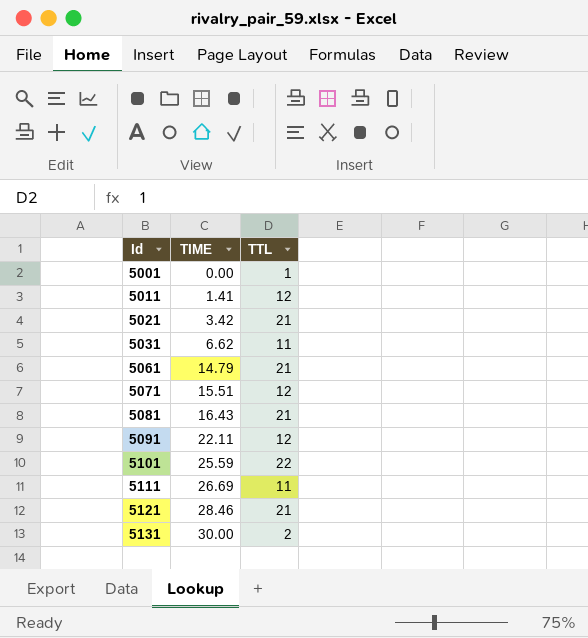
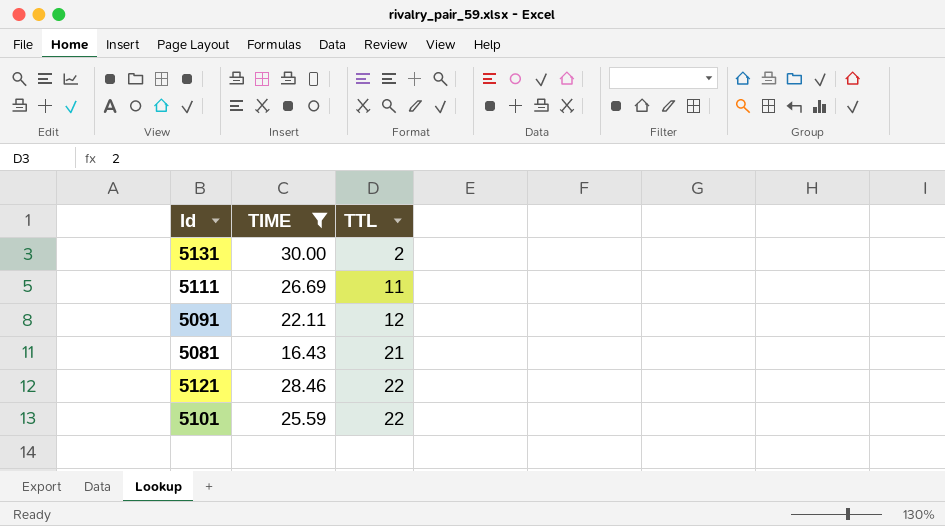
filter: none -> TIME >= 16.43
row order: Id ascending -> TTL ascending
5121 | TTL: 21 -> 22

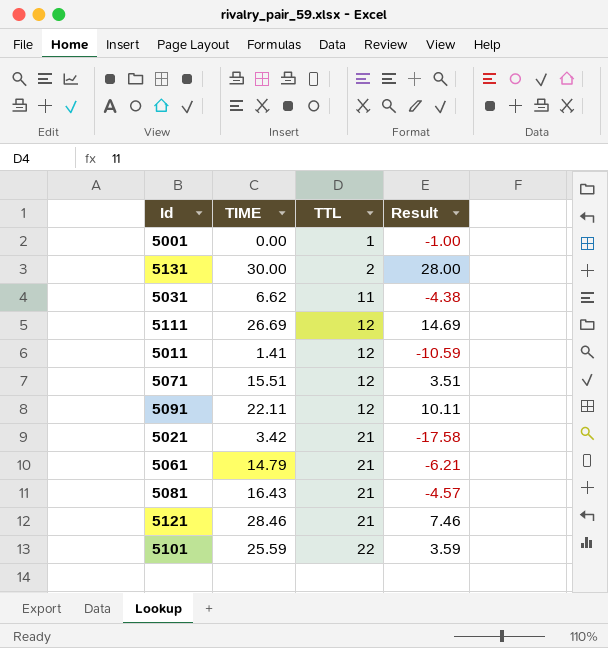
filter: TIME >= 16.43 -> none
column Result | formula: none -> [TIME] - [TTL]
5111 | TTL: 11 -> 12
5121 | TTL: 22 -> 21

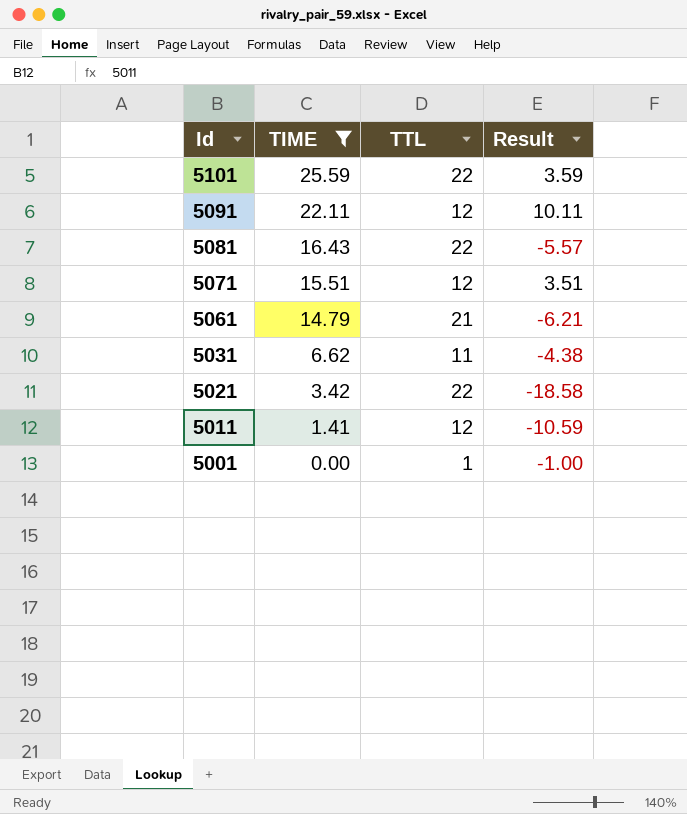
filter: none -> TIME <= 25.59
row order: TTL ascending -> Id descending
5081 | TTL: 21 -> 22
5081 | Result: -4.57 -> -5.57
5021 | TTL: 21 -> 22
5021 | Result: -17.58 -> -18.58

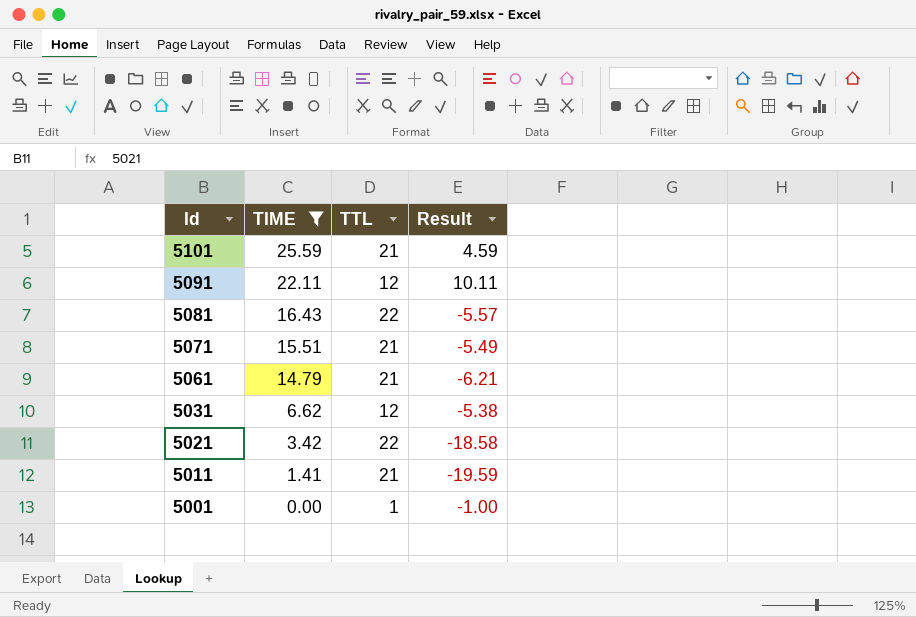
5101 | TTL: 22 -> 21
5101 | Result: 3.59 -> 4.59
5071 | TTL: 12 -> 21
5071 | Result: 3.51 -> -5.49
5031 | TTL: 11 -> 12
5031 | Result: -4.38 -> -5.38
5011 | TTL: 12 -> 21
5011 | Result: -10.59 -> -19.59

